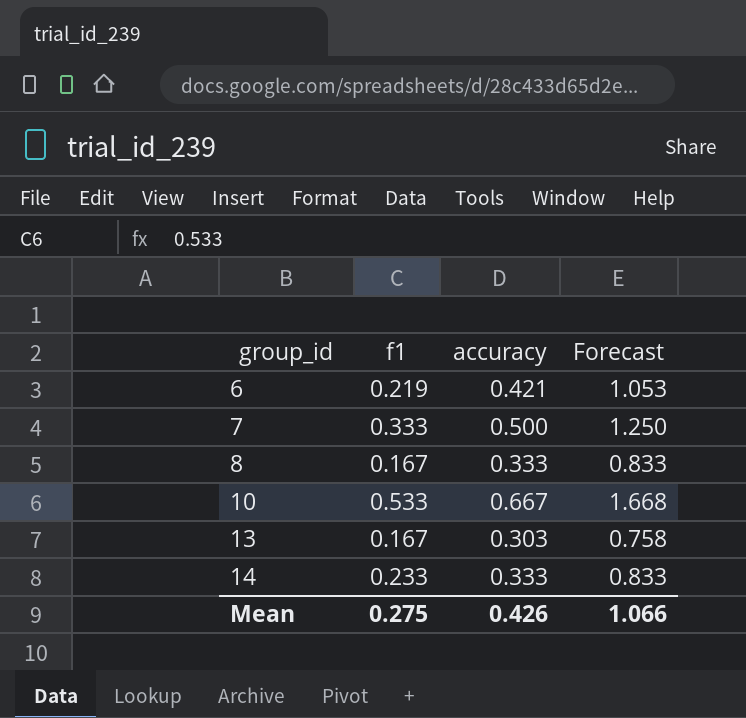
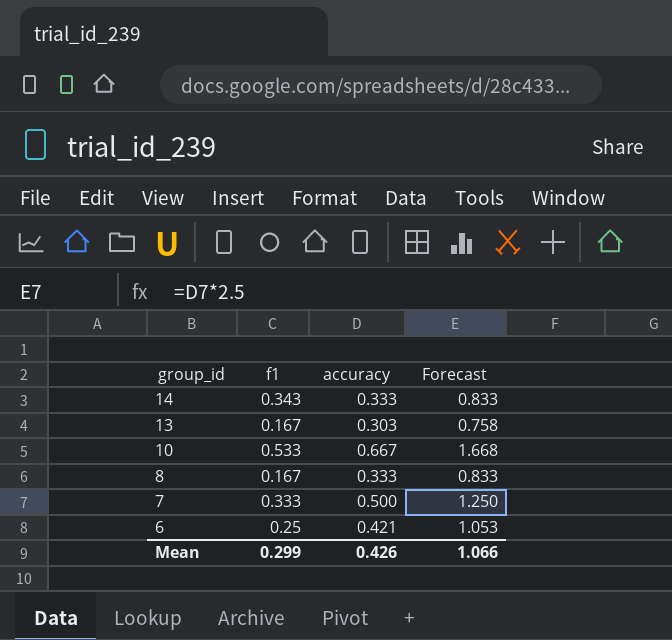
row order: group_id ascending -> group_id descending
14 | f1: 0.233 -> 0.343
6 | f1: 0.219 -> 0.25
Mean | f1: 0.275 -> 0.299

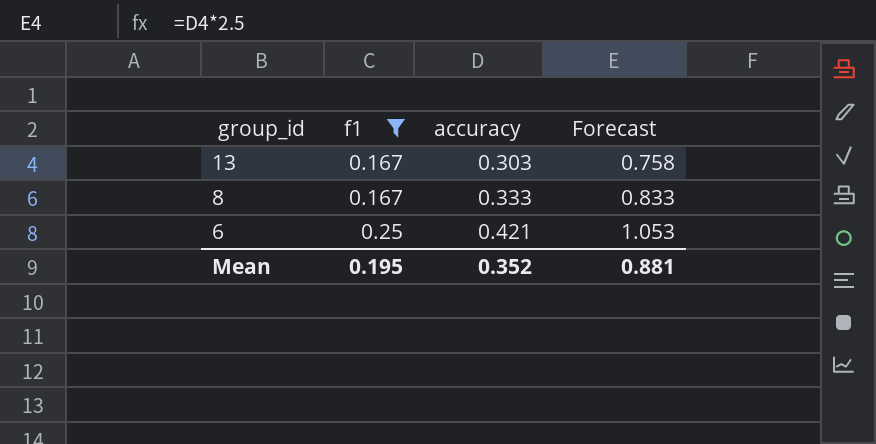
filter: none -> f1 <= 0.25
Mean | f1: 0.299 -> 0.195
Mean | accuracy: 0.426 -> 0.352
Mean | Forecast: 1.066 -> 0.881

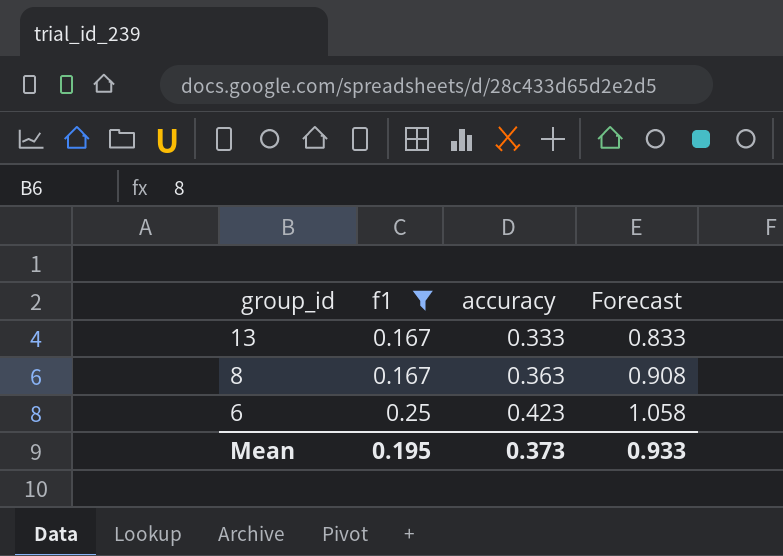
13 | accuracy: 0.303 -> 0.333
13 | Forecast: 0.758 -> 0.833
8 | accuracy: 0.333 -> 0.363
8 | Forecast: 0.833 -> 0.908
6 | accuracy: 0.421 -> 0.423
6 | Forecast: 1.053 -> 1.058
Mean | accuracy: 0.352 -> 0.373
Mean | Forecast: 0.881 -> 0.933

